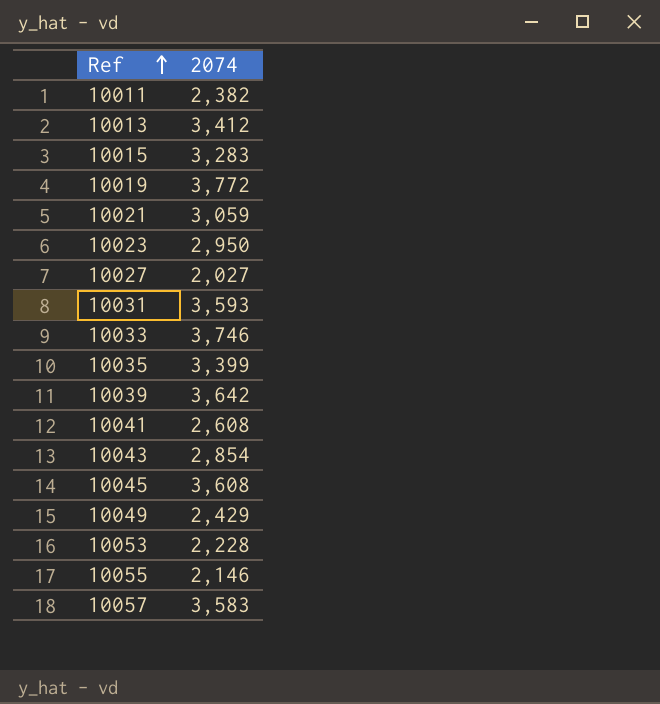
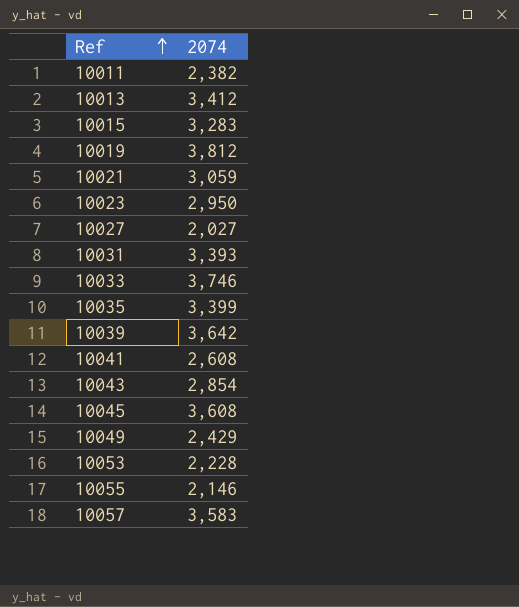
10019 | 2074: 3,772 -> 3,812
10031 | 2074: 3,593 -> 3,393

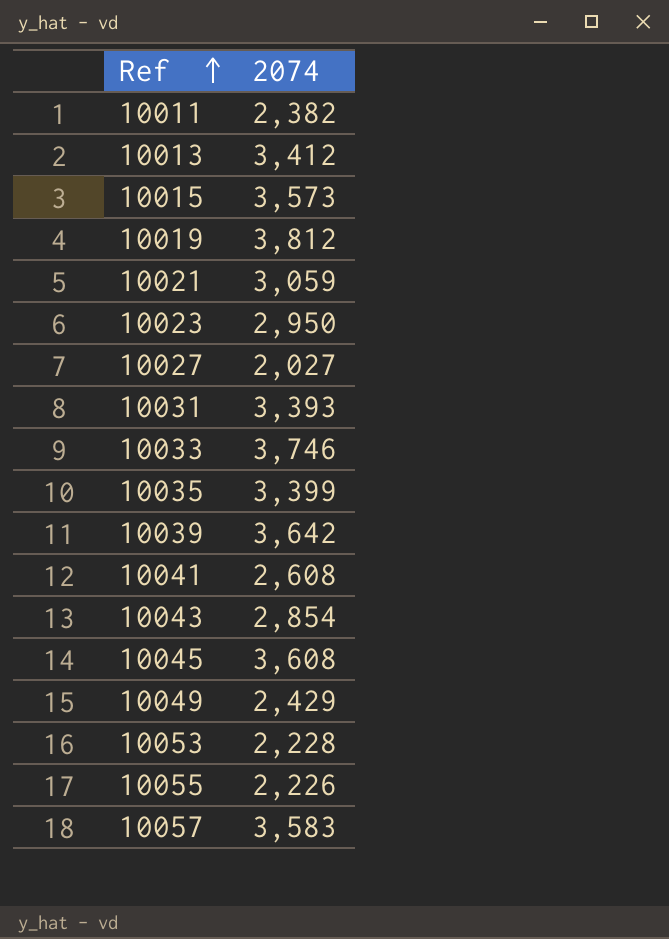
10015 | 2074: 3,283 -> 3,573
10055 | 2074: 2,146 -> 2,226

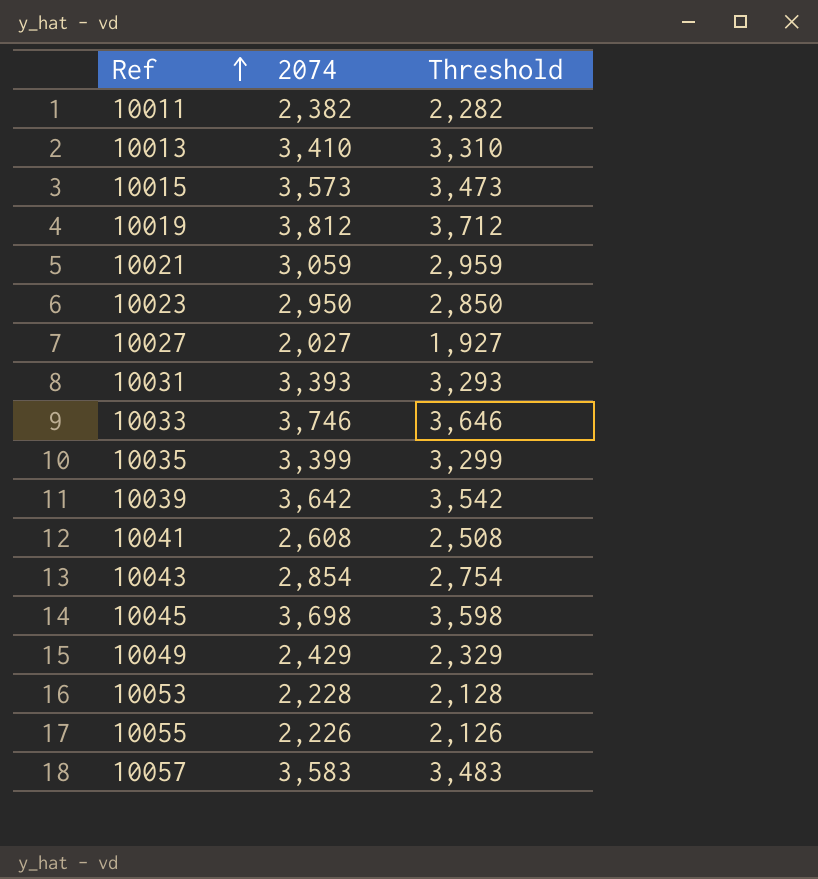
column Threshold | formula: none -> [2074] - 100
10013 | 2074: 3,412 -> 3,410
10045 | 2074: 3,608 -> 3,698

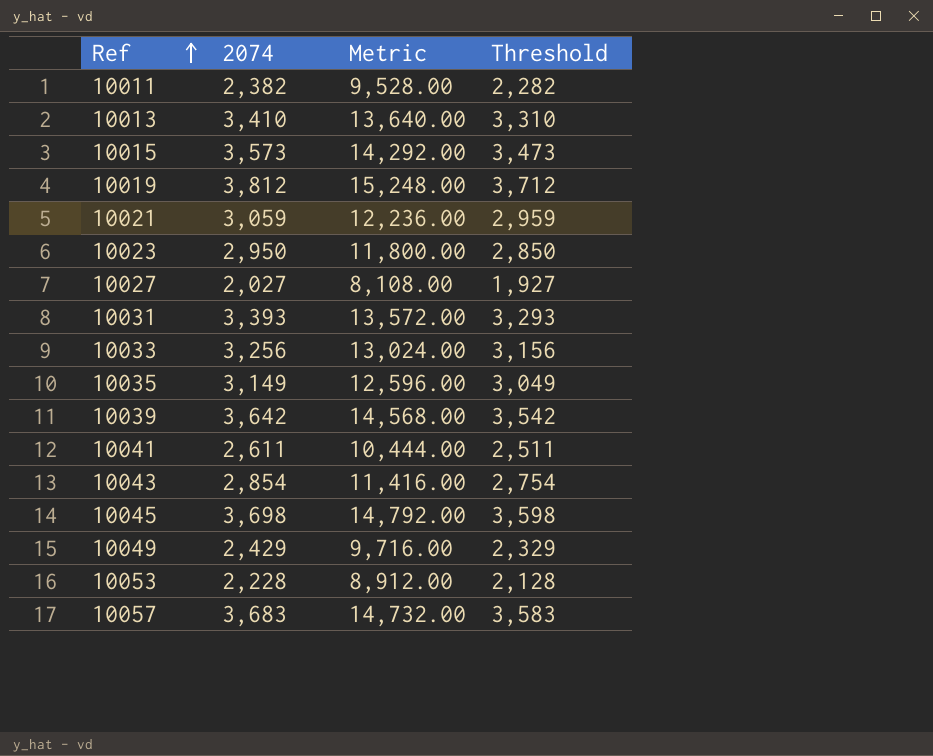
column Metric | formula: none -> [2074] * 4
row 10055: 2,226 | 2,126 -> none
10033 | 2074: 3,746 -> 3,256
10033 | Threshold: 3,646 -> 3,156
10035 | 2074: 3,399 -> 3,149
10035 | Threshold: 3,299 -> 3,049
10041 | 2074: 2,608 -> 2,611
10041 | Threshold: 2,508 -> 2,511
10057 | 2074: 3,583 -> 3,683
10057 | Threshold: 3,483 -> 3,583

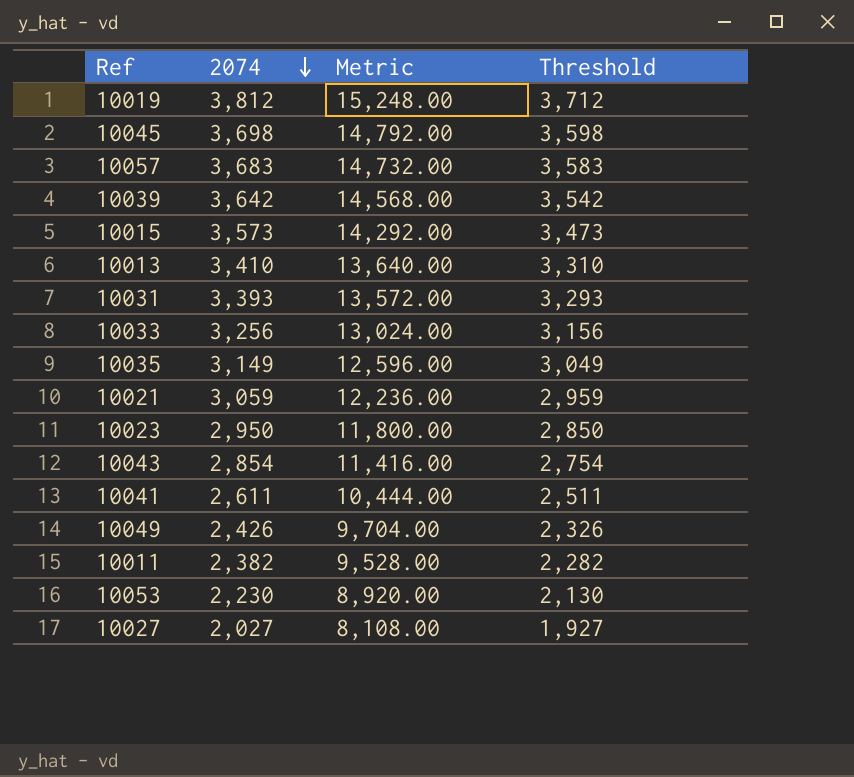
row order: Ref ascending -> 2074 descending
10049 | 2074: 2,429 -> 2,426
10049 | Metric: 9,716.00 -> 9,704.00
10049 | Threshold: 2,329 -> 2,326
10053 | 2074: 2,228 -> 2,230
10053 | Metric: 8,912.00 -> 8,920.00
10053 | Threshold: 2,128 -> 2,130

